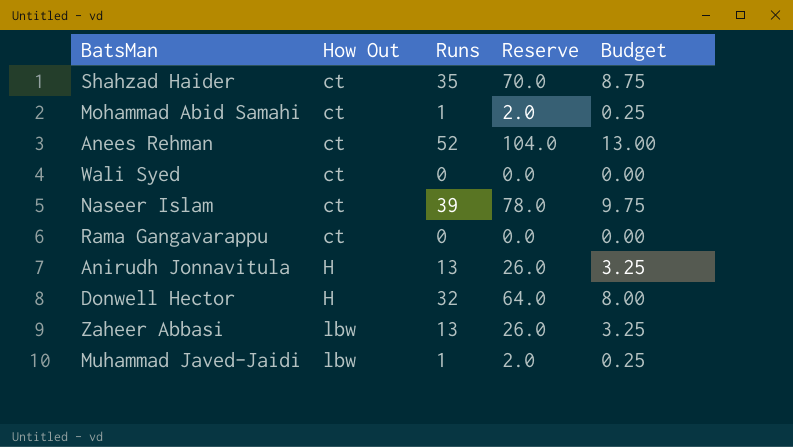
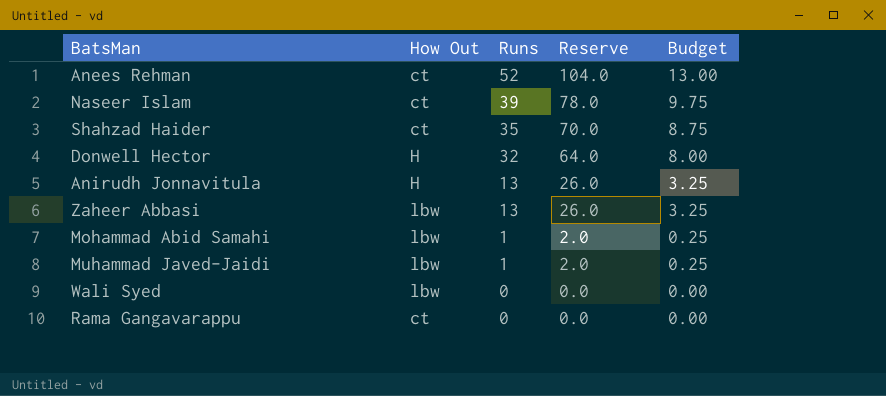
row order: How Out ascending -> Runs descending
Mohammad Abid Samahi | How Out: ct -> lbw
Wali Syed | How Out: ct -> lbw

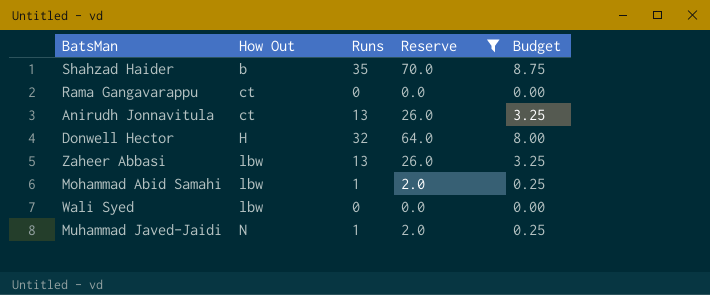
filter: none -> Reserve <= 70.0
row order: Runs descending -> How Out ascending
Shahzad Haider | How Out: ct -> b
Anirudh Jonnavitula | How Out: H -> ct
Muhammad Javed-Jaidi | How Out: lbw -> N

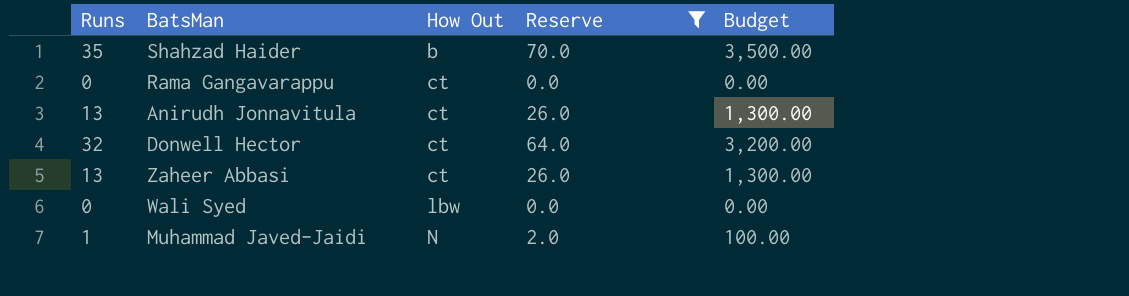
column Runs | position: 3 -> 1
column Budget | formula: [Runs] * 0.25 -> [Runs] * 100
row Mohammad Abid Samahi: lbw | 1 | 2.0 | 0.25 -> none
Donwell Hector | How Out: H -> ct
Zaheer Abbasi | How Out: lbw -> ct

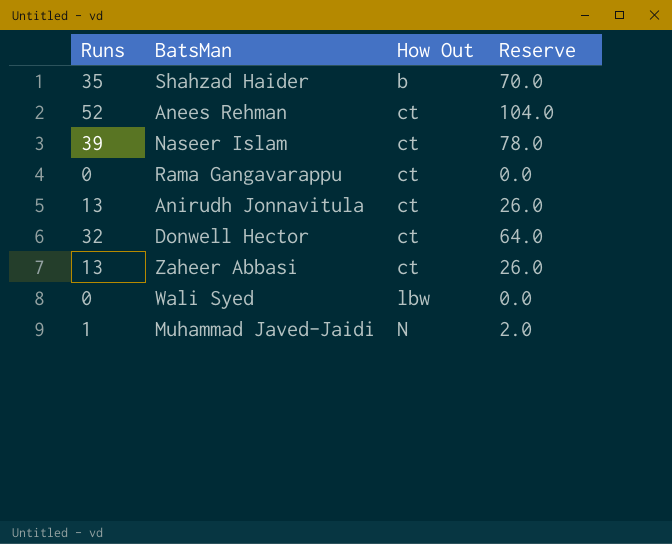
filter: Reserve <= 70.0 -> none
column Budget | formula: [Runs] * 100 -> none

